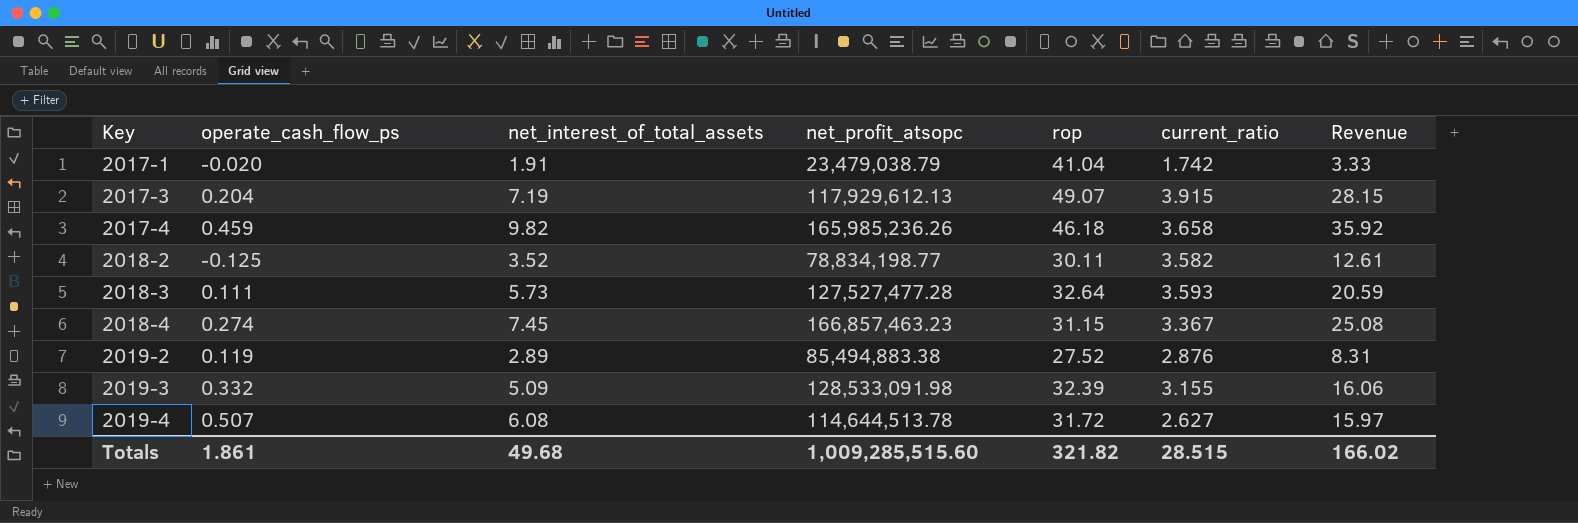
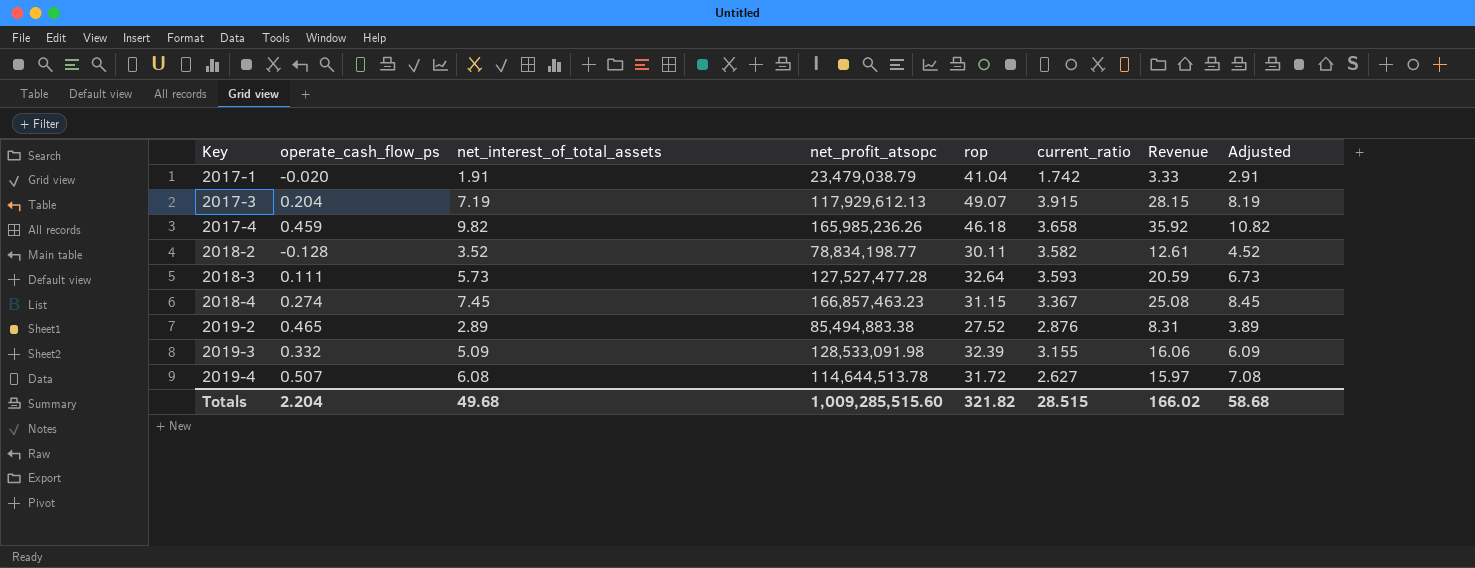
column Adjusted | formula: none -> [net_interest_of_total_assets] + 1
2018-2 | operate_cash_flow_ps: -0.125 -> -0.128
2019-2 | operate_cash_flow_ps: 0.119 -> 0.465
Totals | operate_cash_flow_ps: 1.861 -> 2.204

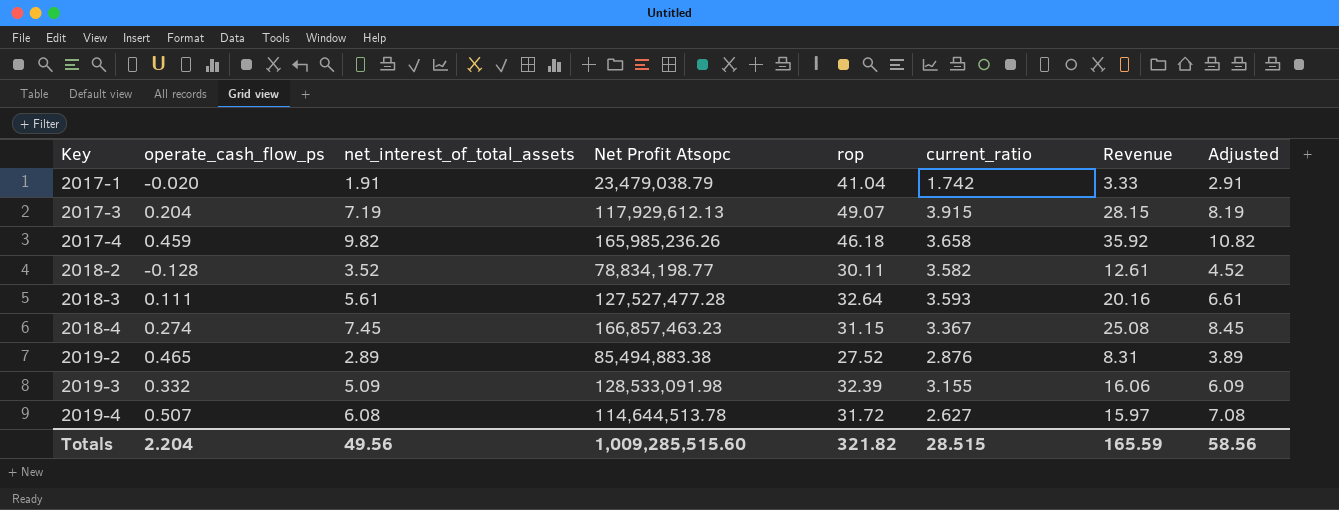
column name: net_profit_atsopc -> Net Profit Atsopc
2018-3 | net_interest_of_total_assets: 5.73 -> 5.61
2018-3 | Revenue: 20.59 -> 20.16
2018-3 | Adjusted: 6.73 -> 6.61
Totals | net_interest_of_total_assets: 49.68 -> 49.56
Totals | Revenue: 166.02 -> 165.59
Totals | Adjusted: 58.68 -> 58.56

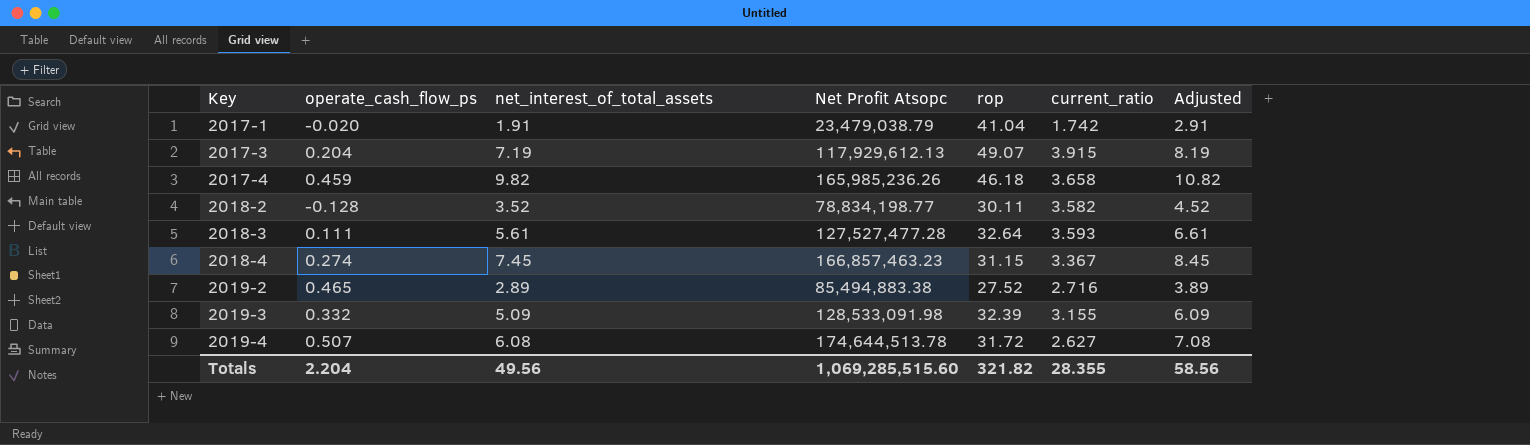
column Revenue | formula: [net_interest_of_total_assets] * [current_ratio] -> none
2019-2 | current_ratio: 2.876 -> 2.716
2019-4 | Net Profit Atsopc: 114,644,513.78 -> 174,644,513.78
Totals | Net Profit Atsopc: 1,009,285,515.60 -> 1,069,285,515.60
Totals | current_ratio: 28.515 -> 28.355

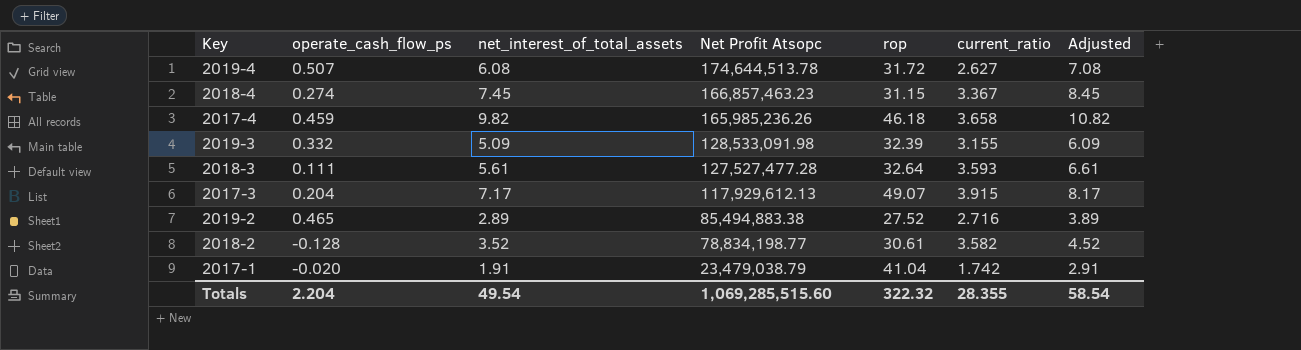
row order: Key ascending -> Net Profit Atsopc descending
2017-3 | net_interest_of_total_assets: 7.19 -> 7.17
2017-3 | Adjusted: 8.19 -> 8.17
2018-2 | rop: 30.11 -> 30.61
Totals | net_interest_of_total_assets: 49.56 -> 49.54
Totals | rop: 321.82 -> 322.32
Totals | Adjusted: 58.56 -> 58.54

